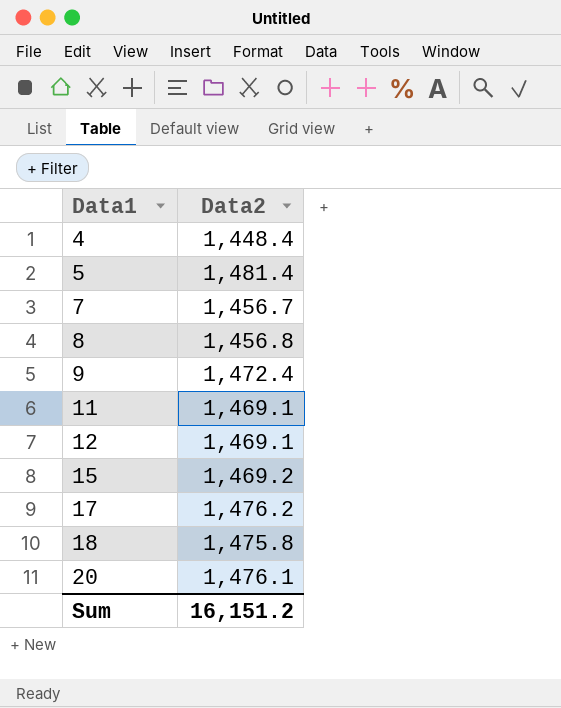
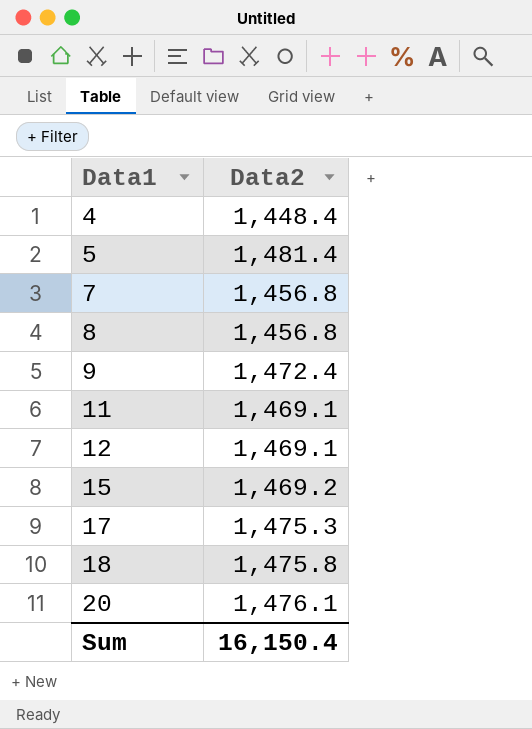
7 | Data2: 1,456.7 -> 1,456.8
17 | Data2: 1,476.2 -> 1,475.3
Sum | Data2: 16,151.2 -> 16,150.4

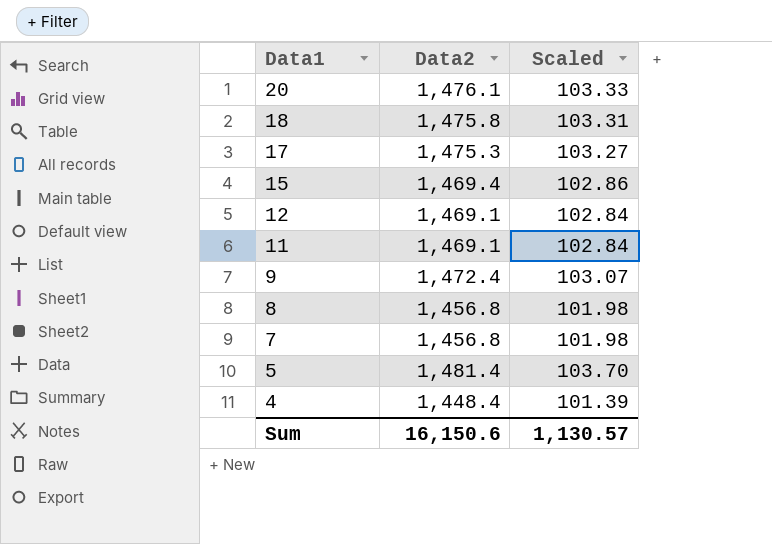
row order: Data1 ascending -> Data1 descending
column Scaled | formula: none -> [Data2] * 0.07
15 | Data2: 1,469.2 -> 1,469.4
Sum | Data2: 16,150.4 -> 16,150.6

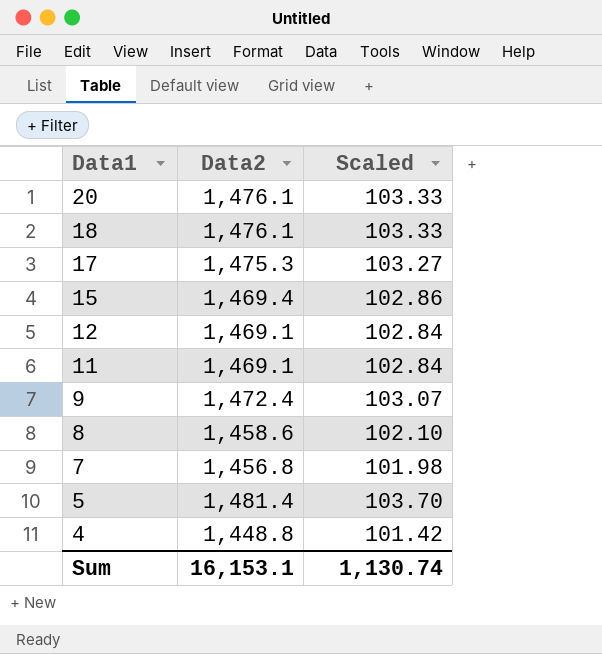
18 | Data2: 1,475.8 -> 1,476.1
18 | Scaled: 103.31 -> 103.33
8 | Data2: 1,456.8 -> 1,458.6
8 | Scaled: 101.98 -> 102.10
4 | Data2: 1,448.4 -> 1,448.8
4 | Scaled: 101.39 -> 101.42
Sum | Data2: 16,150.6 -> 16,153.1
Sum | Scaled: 1,130.57 -> 1,130.74

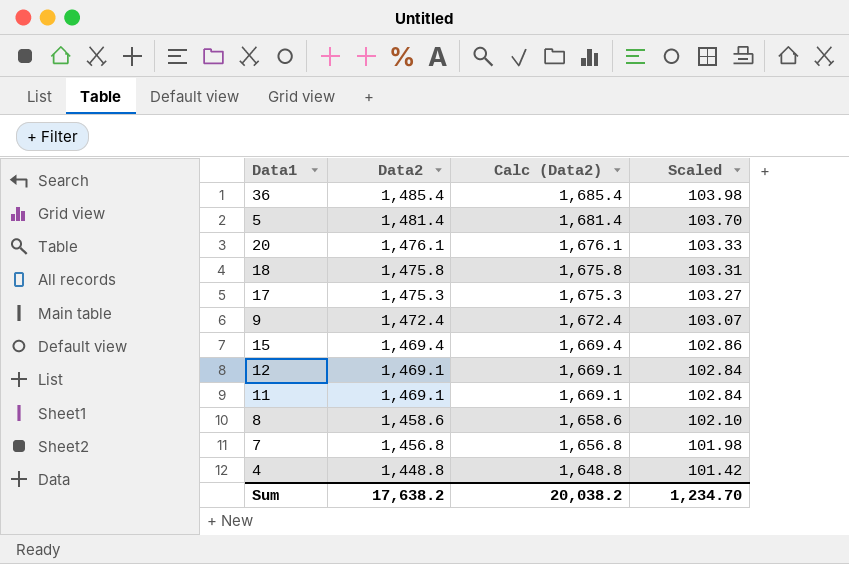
row order: Data1 descending -> Data2 descending
column Calc (Data2) | formula: none -> [Data2] + 200
row 36: none -> 1,485.4 | 1,685.4 | 103.98
18 | Data2: 1,476.1 -> 1,475.8
18 | Scaled: 103.33 -> 103.31
Sum | Data2: 16,153.1 -> 17,638.2
Sum | Scaled: 1,130.74 -> 1,234.70

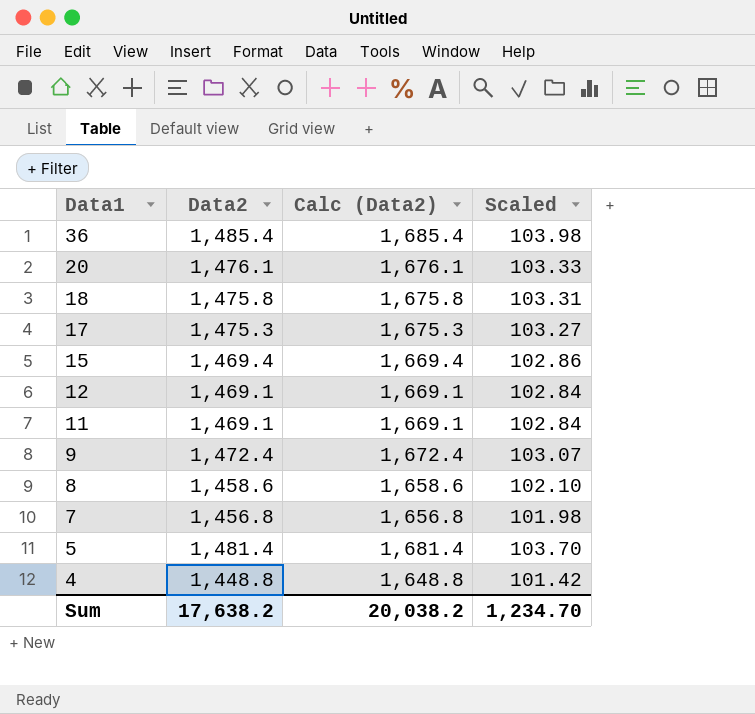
row order: Data2 descending -> Data1 descending

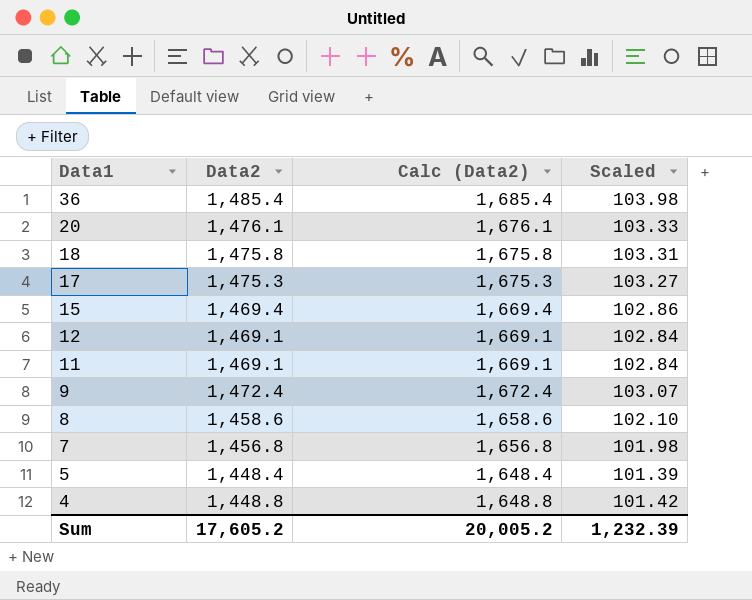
5 | Data2: 1,481.4 -> 1,448.4
5 | Calc (Data2): 1,681.4 -> 1,648.4
5 | Scaled: 103.70 -> 101.39
Sum | Data2: 17,638.2 -> 17,605.2
Sum | Calc (Data2): 20,038.2 -> 20,005.2
Sum | Scaled: 1,234.70 -> 1,232.39

